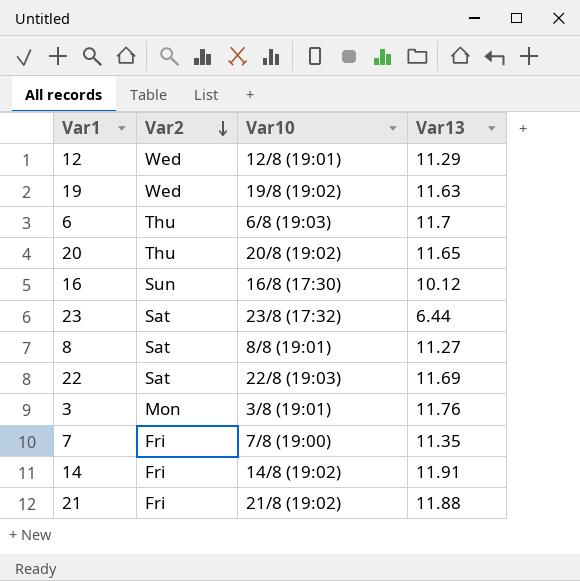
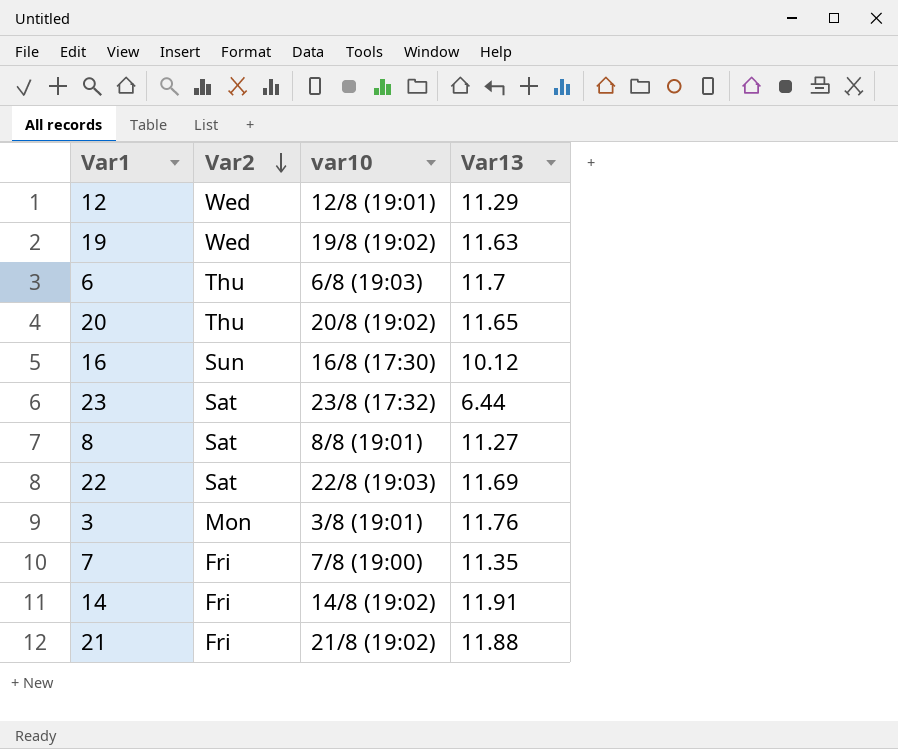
column name: Var10 -> var10

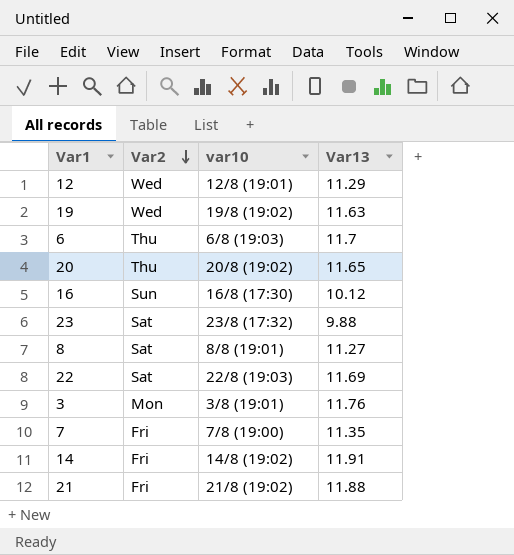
23 | Var13: 6.44 -> 9.88

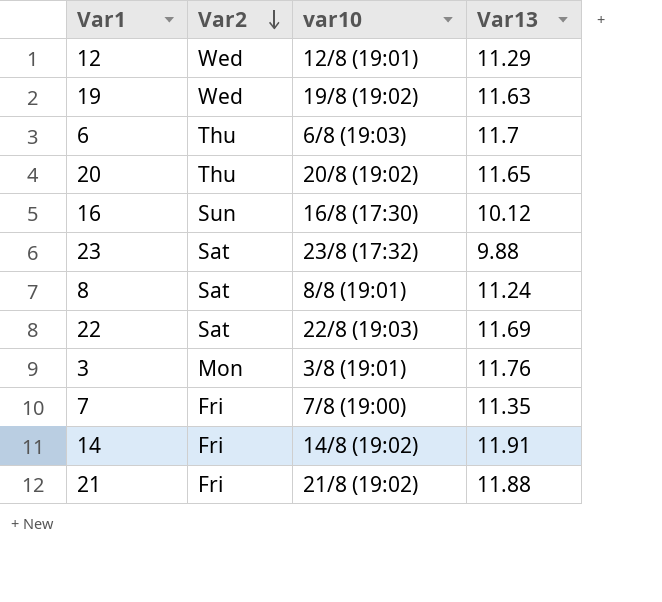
8 | Var13: 11.27 -> 11.24

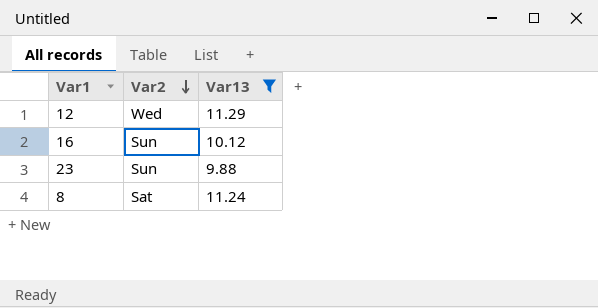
filter: none -> Var13 <= 11.29
column var10 | position: 3 -> none
23 | Var2: Sat -> Sun

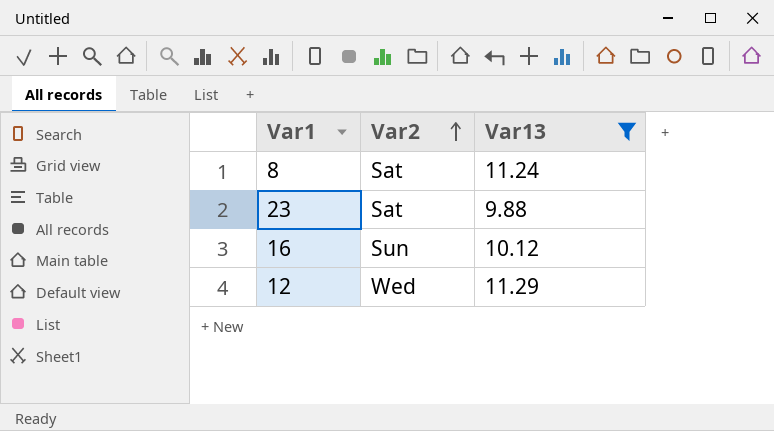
row order: Var2 descending -> Var2 ascending
23 | Var2: Sun -> Sat

